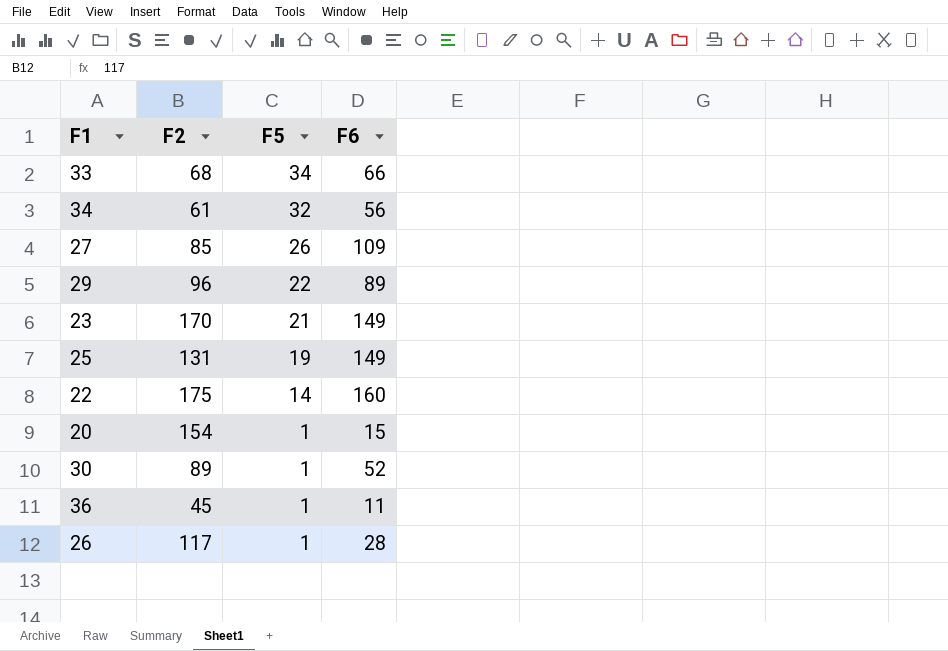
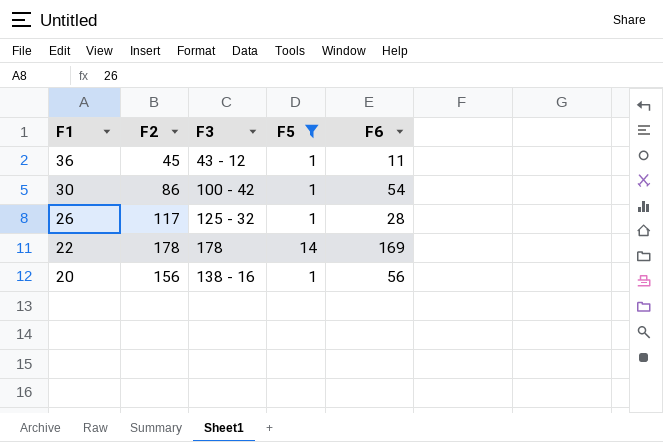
filter: none -> F5 <= 14
row order: F5 descending -> F1 descending
column F3 | position: none -> 3
30 | F2: 89 -> 86
30 | F6: 52 -> 54
22 | F2: 175 -> 178
22 | F6: 160 -> 169
20 | F2: 154 -> 156
20 | F6: 15 -> 56

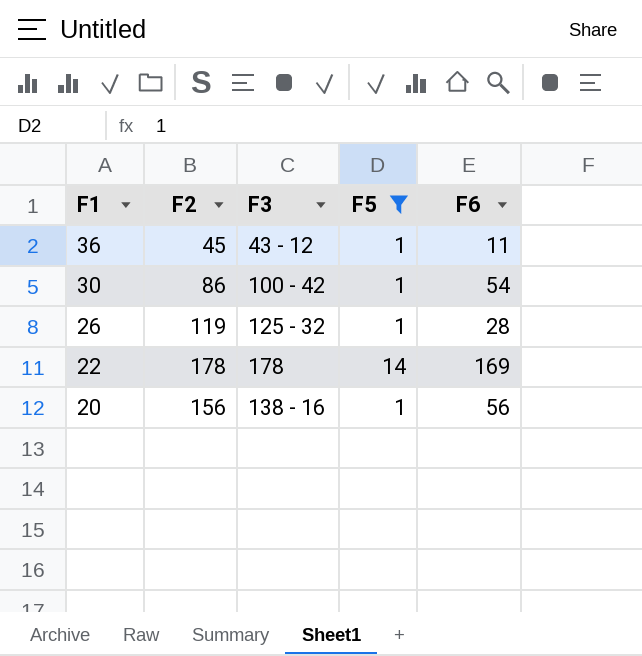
26 | F2: 117 -> 119

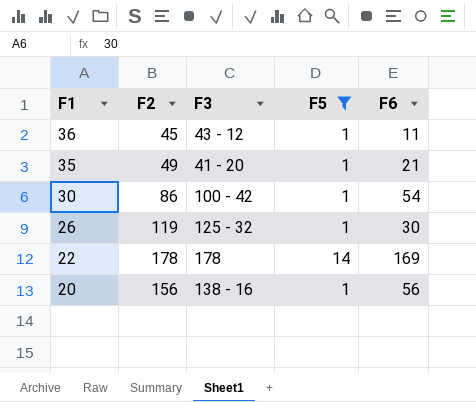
row 35: none -> 49 | 41 - 20 | 1 | 21
26 | F6: 28 -> 30

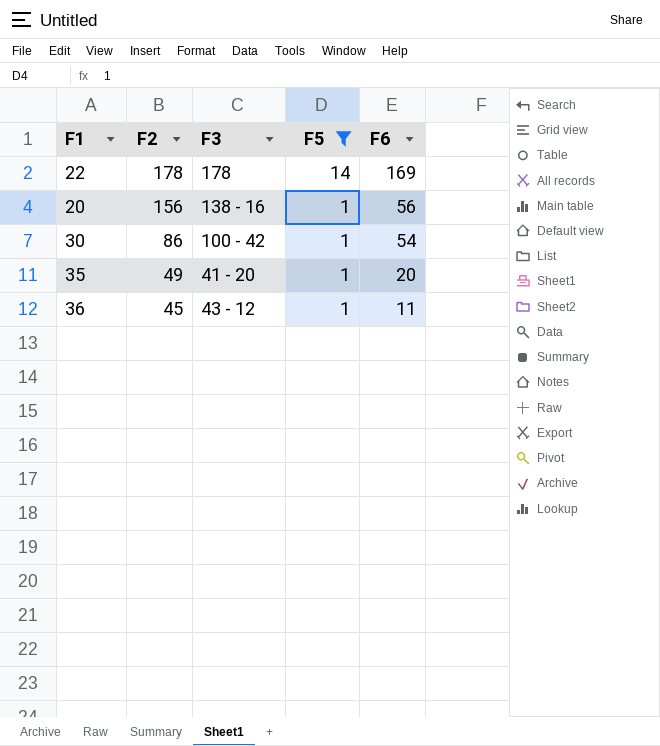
row order: F1 descending -> F2 descending
row 26: 119 | 125 - 32 | 1 | 30 -> none
35 | F6: 21 -> 20

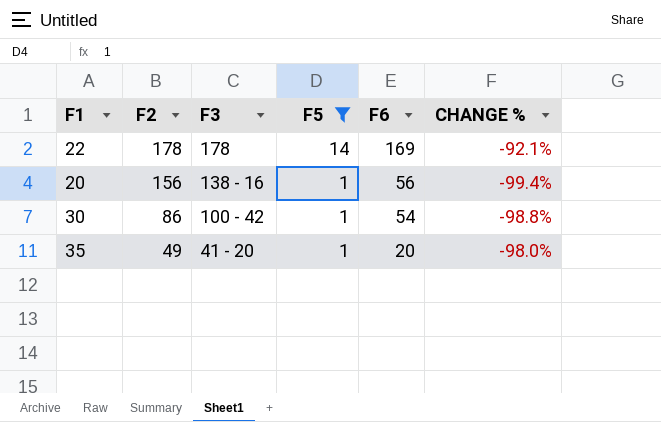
column CHANGE % | formula: none -> ([F5] - [F2]) / [F2]
row 36: 45 | 43 - 12 | 1 | 11 -> none

